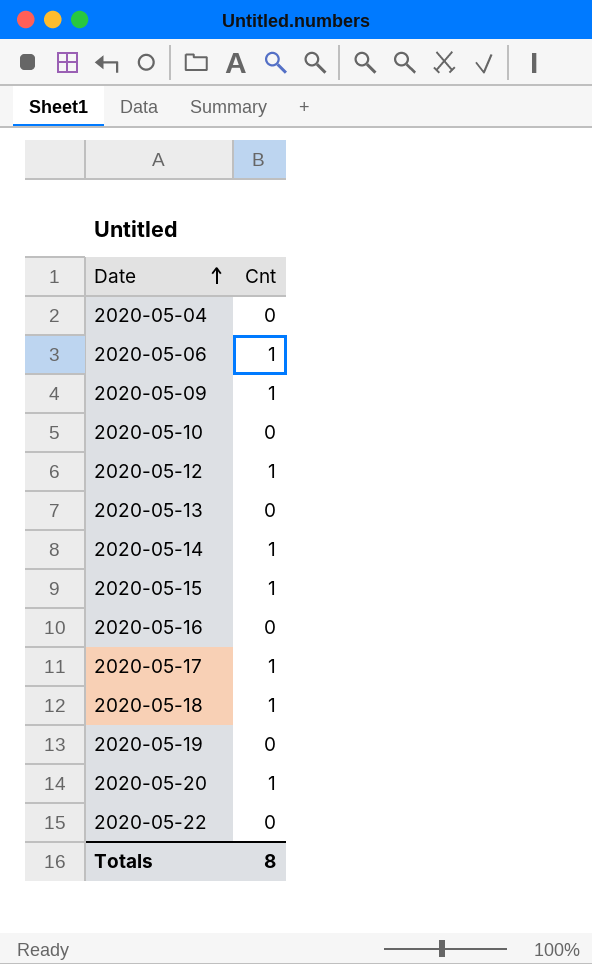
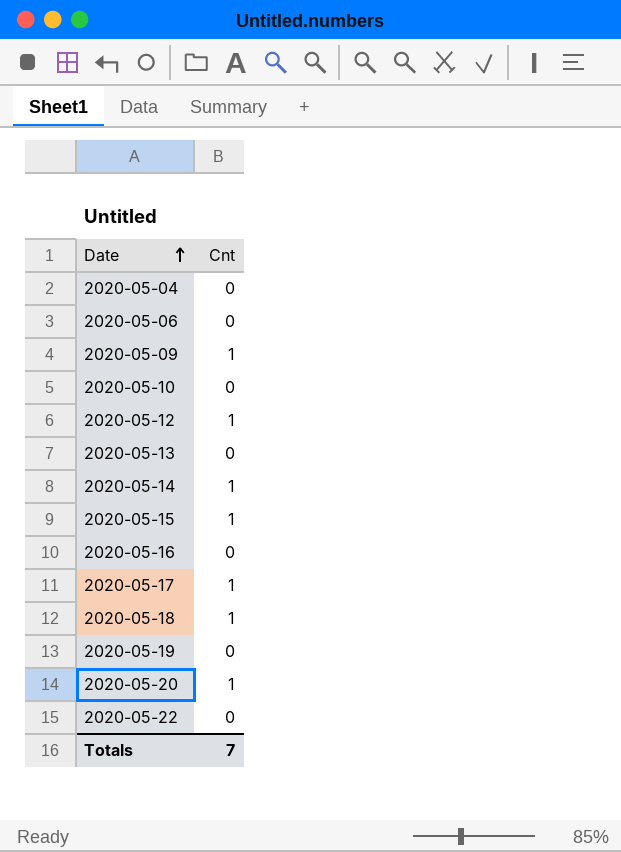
2020-05-06 | Cnt: 1 -> 0
Totals | Cnt: 8 -> 7

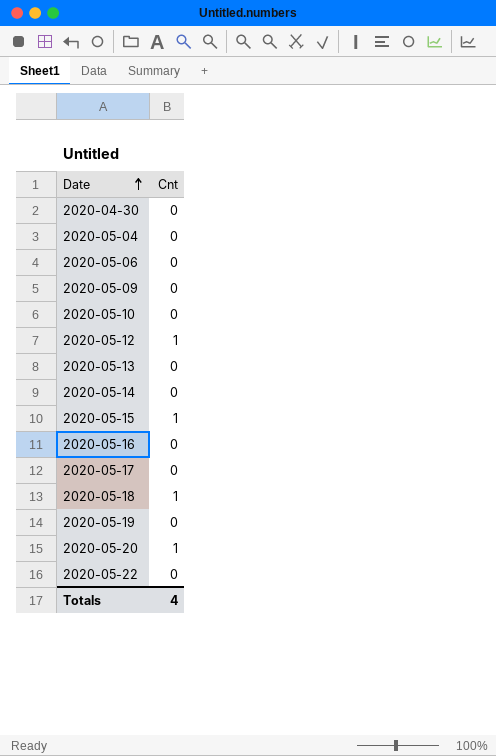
row 2020-04-30: none -> 0
2020-05-09 | Cnt: 1 -> 0
2020-05-14 | Cnt: 1 -> 0
2020-05-17 | Cnt: 1 -> 0
Totals | Cnt: 7 -> 4

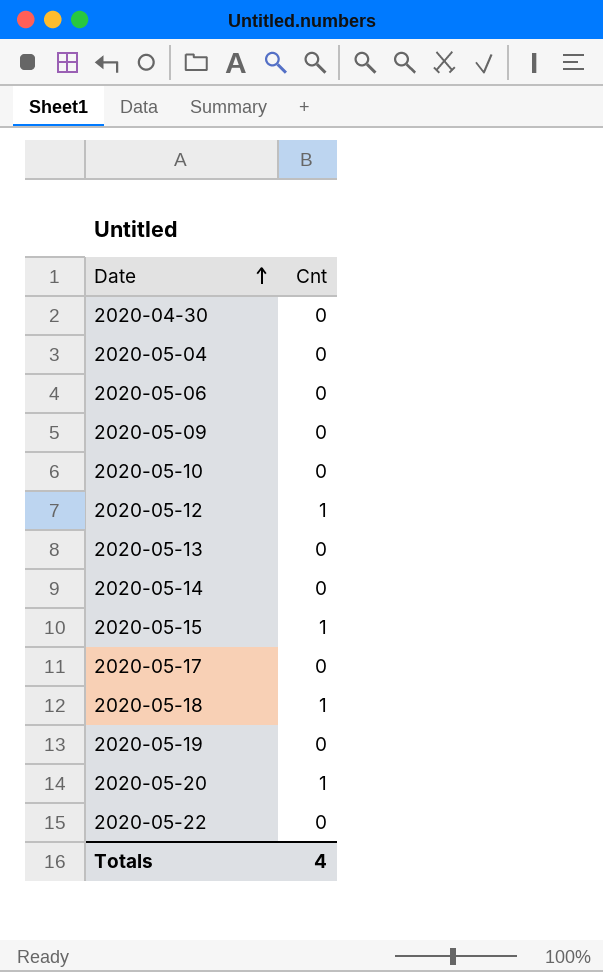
row 2020-05-16: 0 -> none

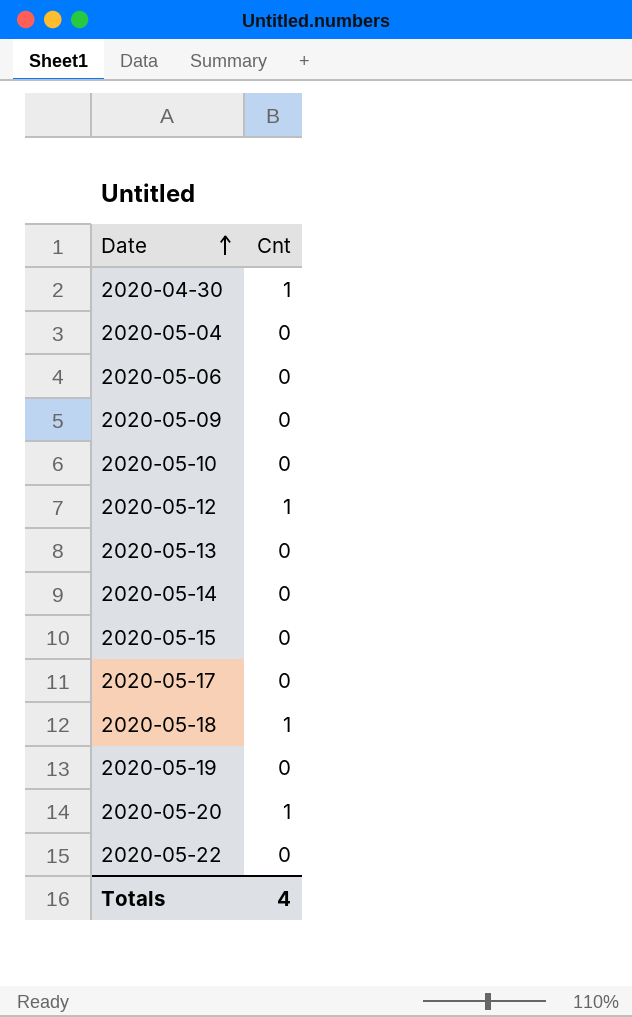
2020-04-30 | Cnt: 0 -> 1
2020-05-15 | Cnt: 1 -> 0

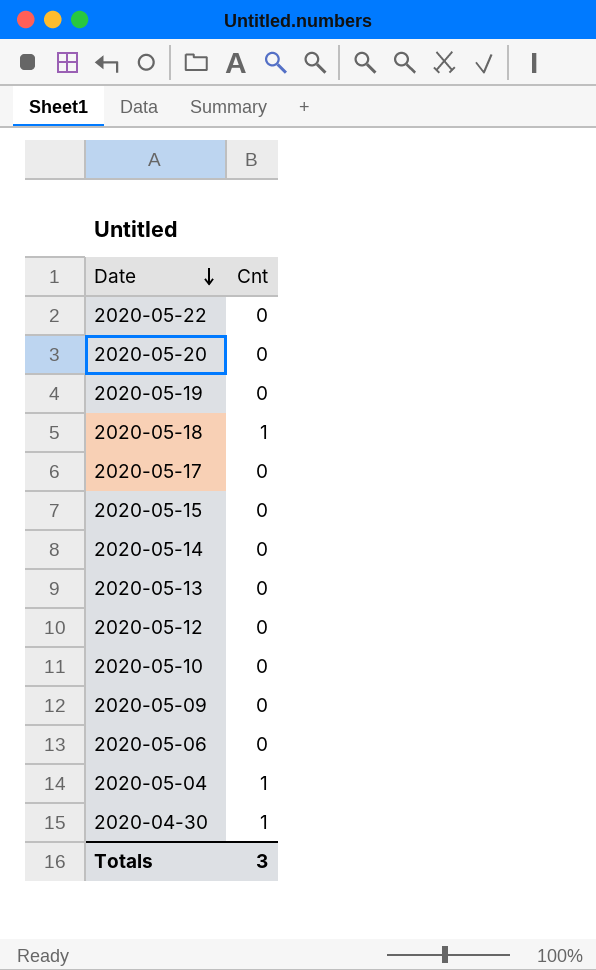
row order: Date ascending -> Date descending
2020-05-20 | Cnt: 1 -> 0
2020-05-12 | Cnt: 1 -> 0
2020-05-04 | Cnt: 0 -> 1
Totals | Cnt: 4 -> 3

